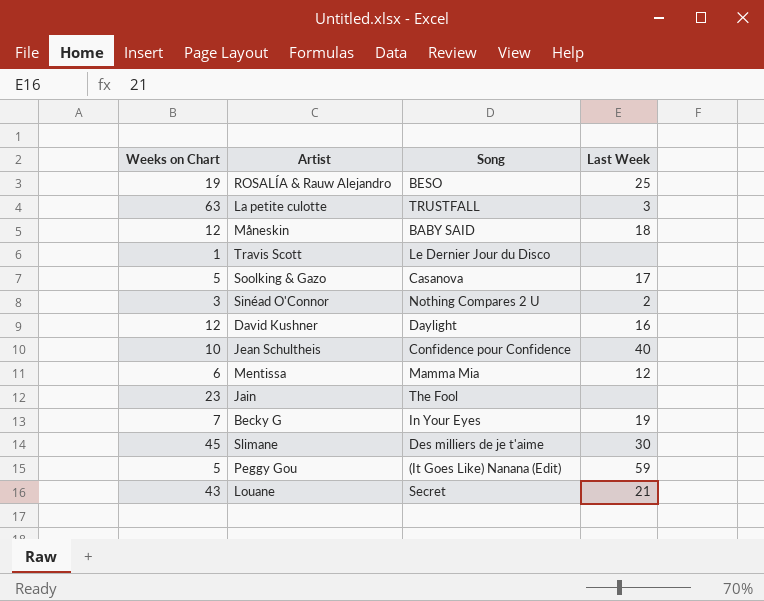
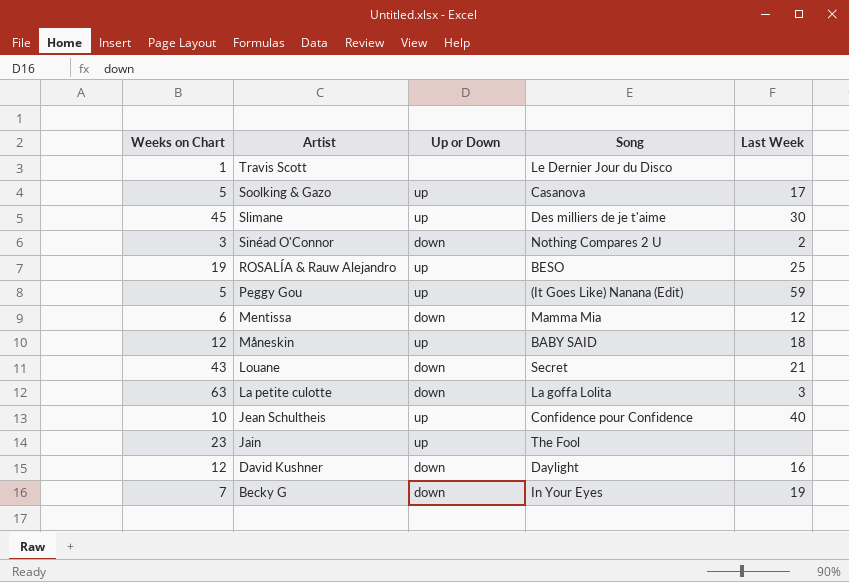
row order: none -> Artist descending
column Up or Down | position: none -> 3
La petite culotte | Song: TRUSTFALL -> La goffa Lolita

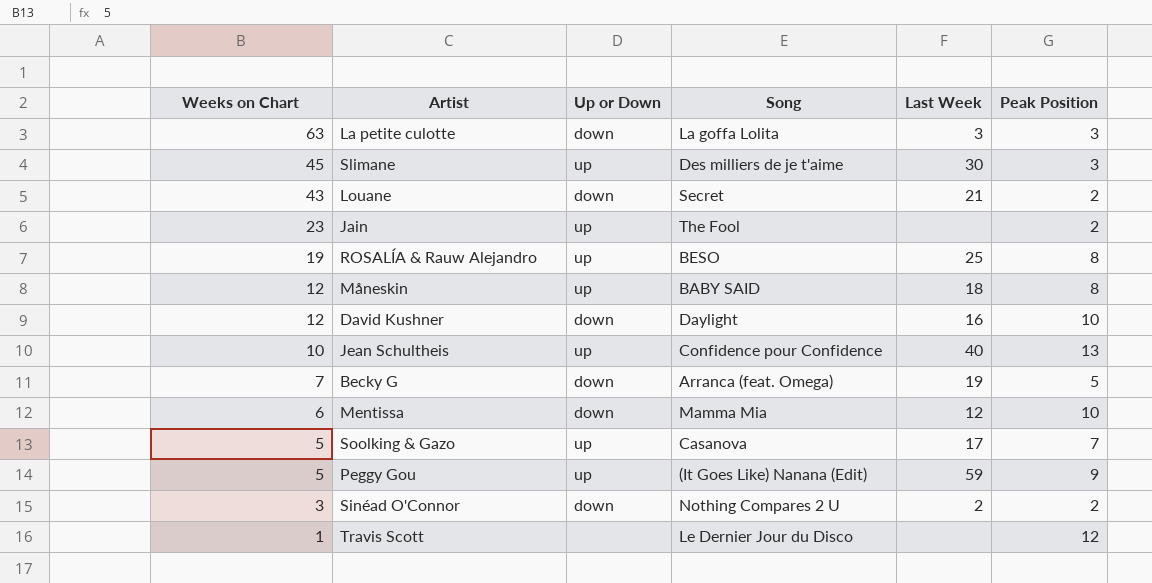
row order: Artist descending -> Weeks on Chart descending
column Peak Position | position: none -> 6
Becky G | Song: In Your Eyes -> Arranca (feat. Omega)

